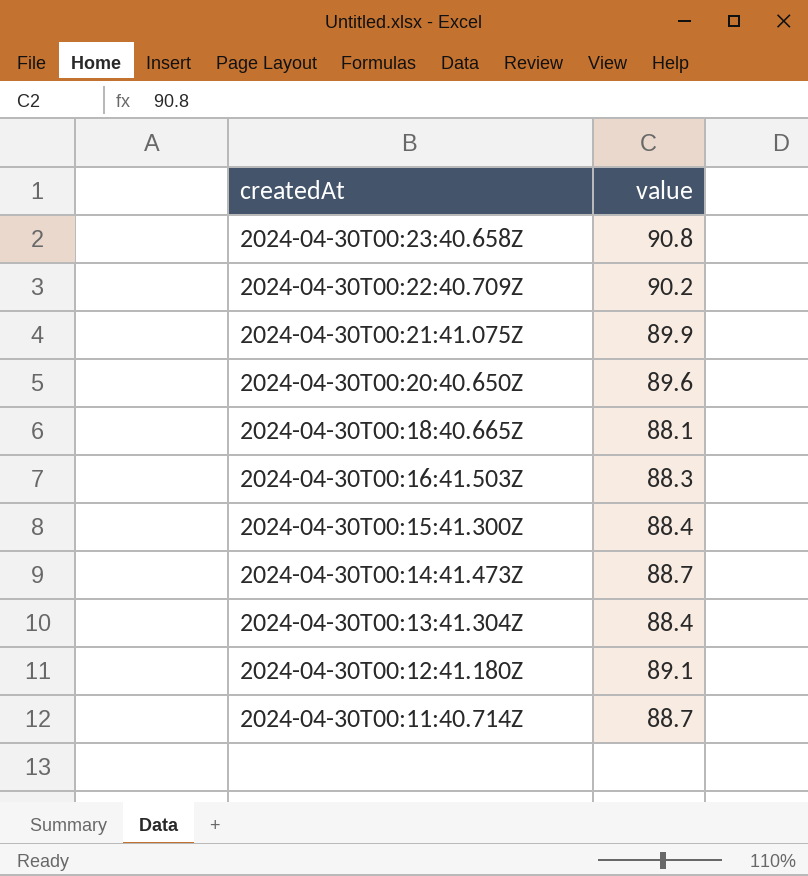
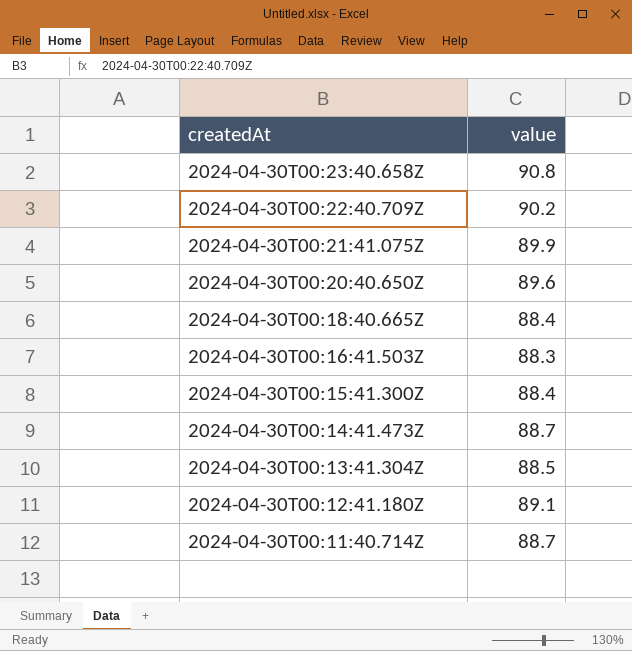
2024-04-30T00:18:40.665Z | value: 88.1 -> 88.4
2024-04-30T00:13:41.304Z | value: 88.4 -> 88.5

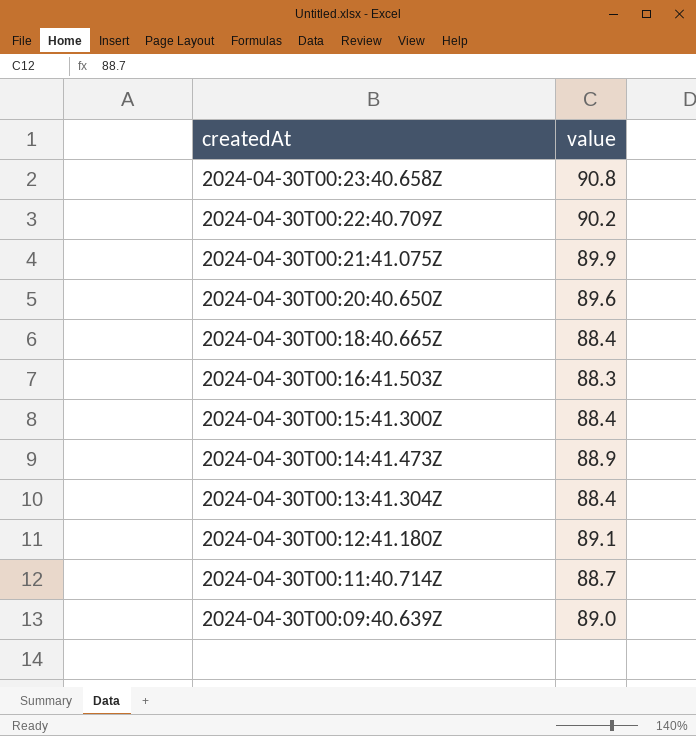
2024-04-30T00:14:41.473Z | value: 88.7 -> 88.9
2024-04-30T00:13:41.304Z | value: 88.5 -> 88.4
row 2024-04-30T00:09:40.639Z: none -> 89.0

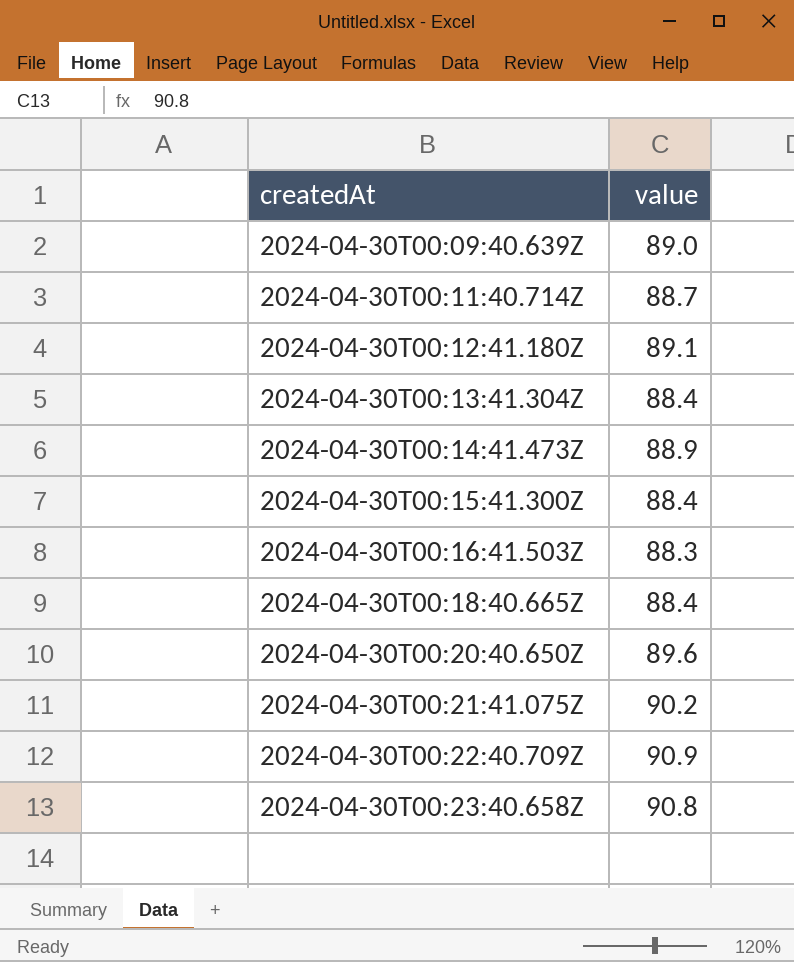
row order: createdAt descending -> createdAt ascending
2024-04-30T00:21:41.075Z | value: 89.9 -> 90.2
2024-04-30T00:22:40.709Z | value: 90.2 -> 90.9

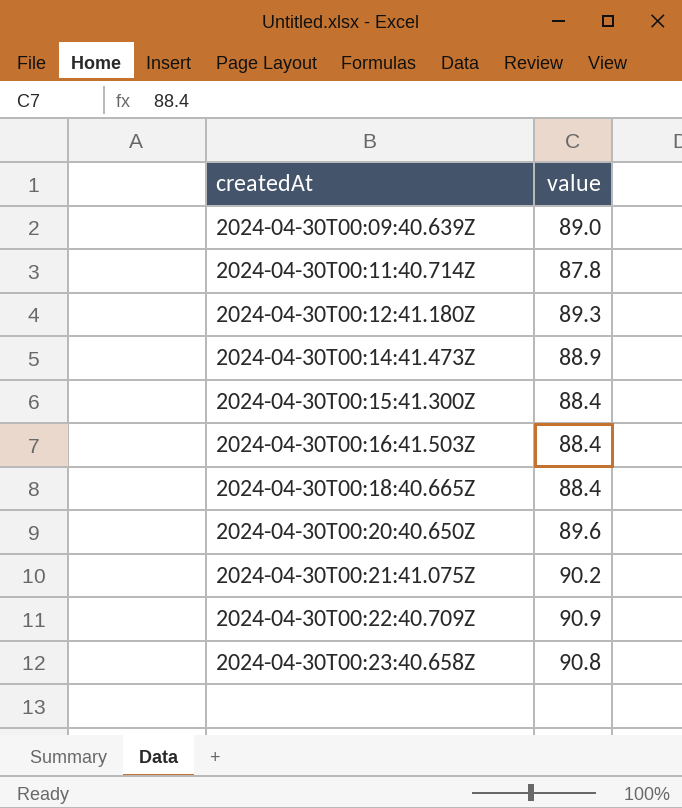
row 2024-04-30T00:13:41.304Z: 88.4 -> none
2024-04-30T00:11:40.714Z | value: 88.7 -> 87.8
2024-04-30T00:12:41.180Z | value: 89.1 -> 89.3
2024-04-30T00:16:41.503Z | value: 88.3 -> 88.4

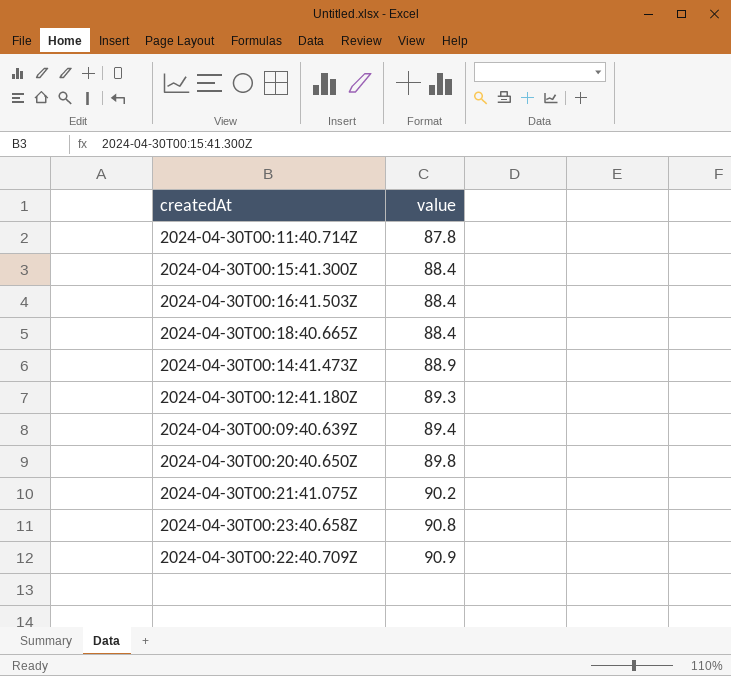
row order: createdAt ascending -> value ascending
2024-04-30T00:09:40.639Z | value: 89.0 -> 89.4
2024-04-30T00:20:40.650Z | value: 89.6 -> 89.8

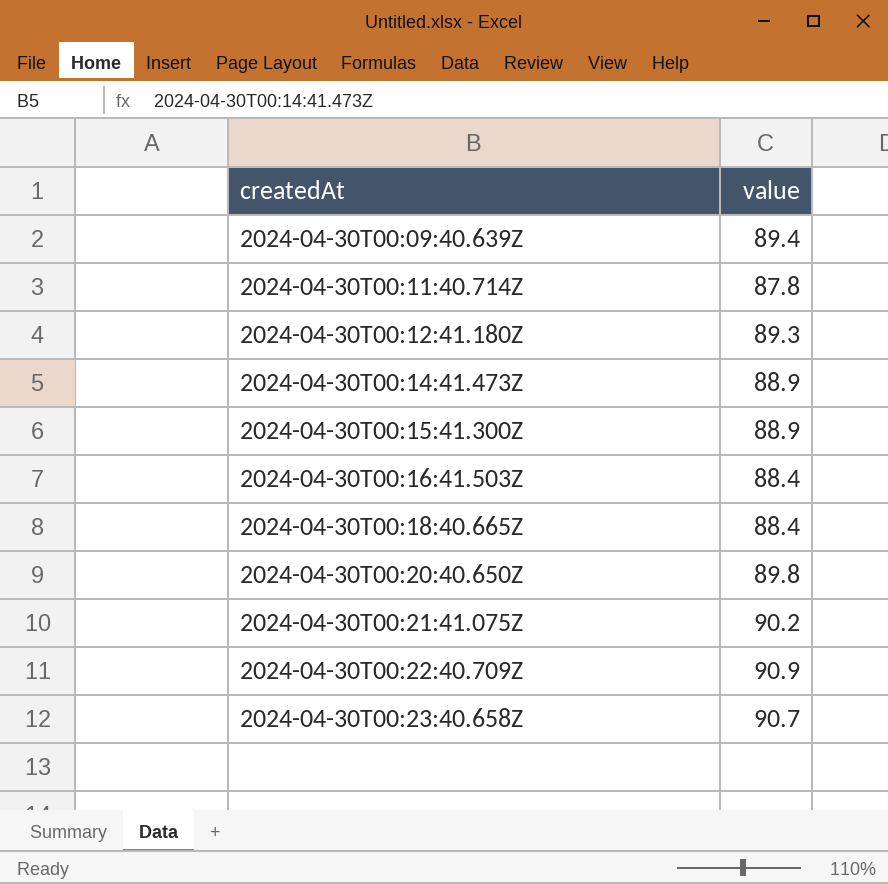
row order: value ascending -> createdAt ascending
2024-04-30T00:15:41.300Z | value: 88.4 -> 88.9
2024-04-30T00:23:40.658Z | value: 90.8 -> 90.7

